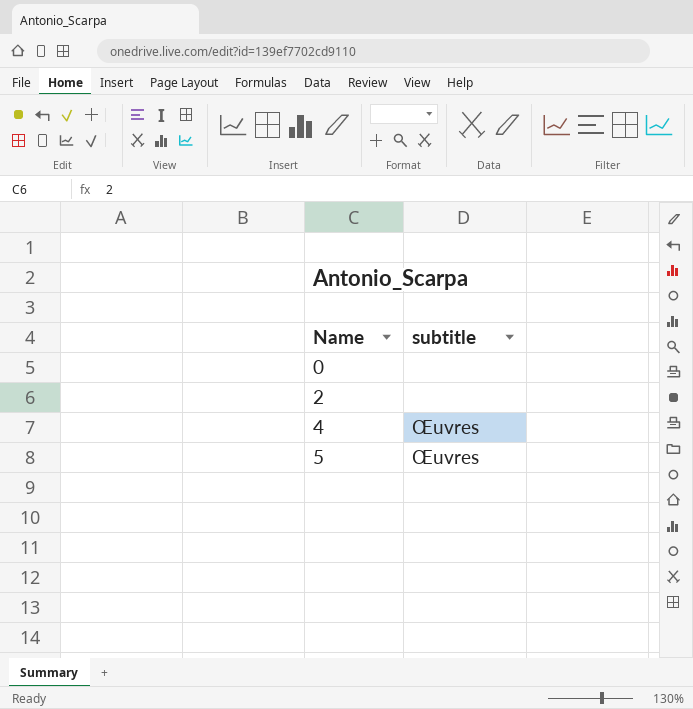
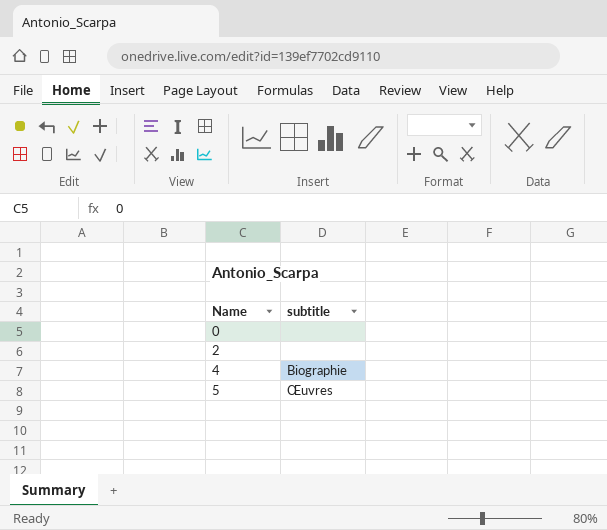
4 | subtitle: Œuvres -> Biographie

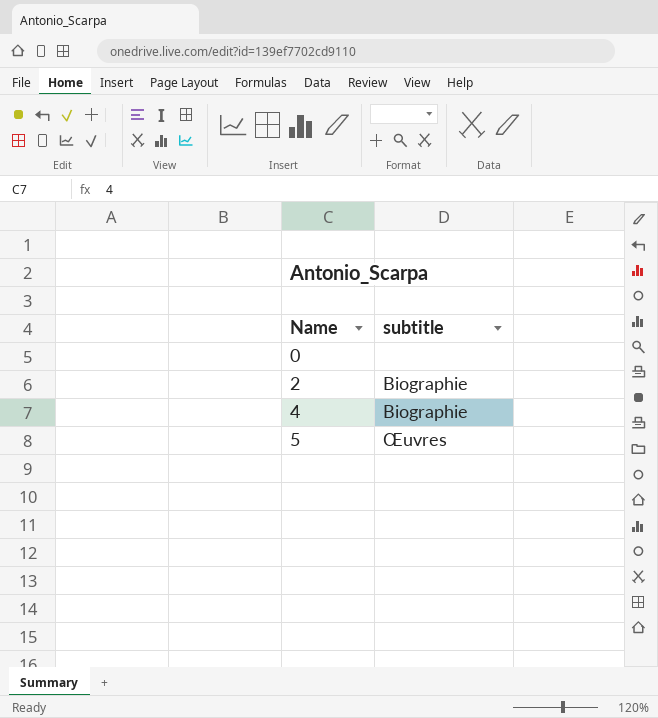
2 | subtitle: none -> Biographie

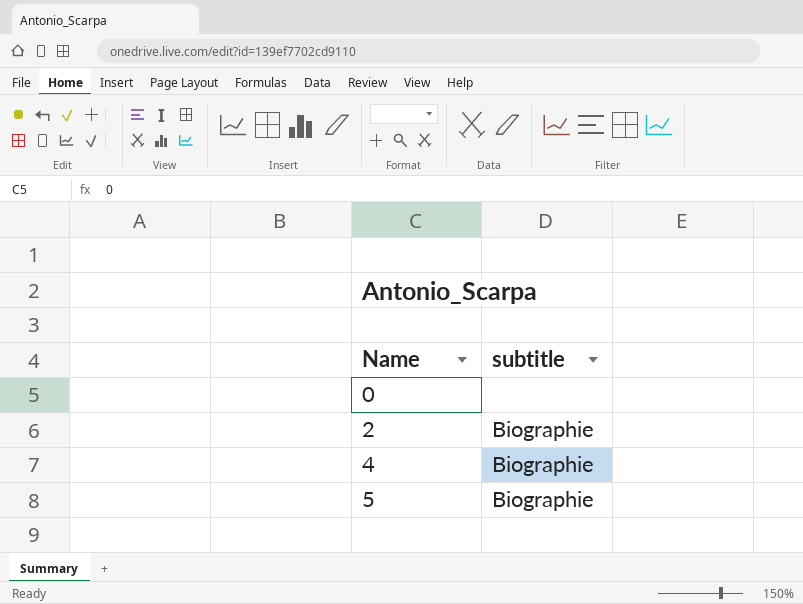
5 | subtitle: Œuvres -> Biographie

